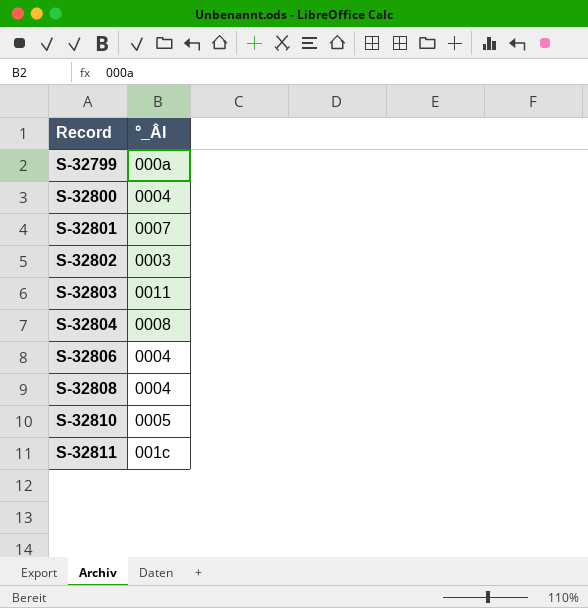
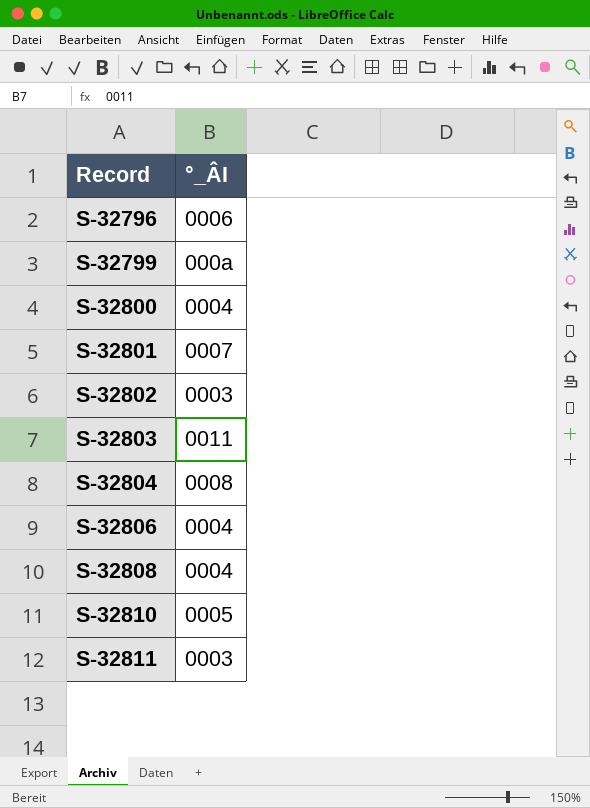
row S-32796: none -> 0006
S-32811 | °_ÂI: 001c -> 0003

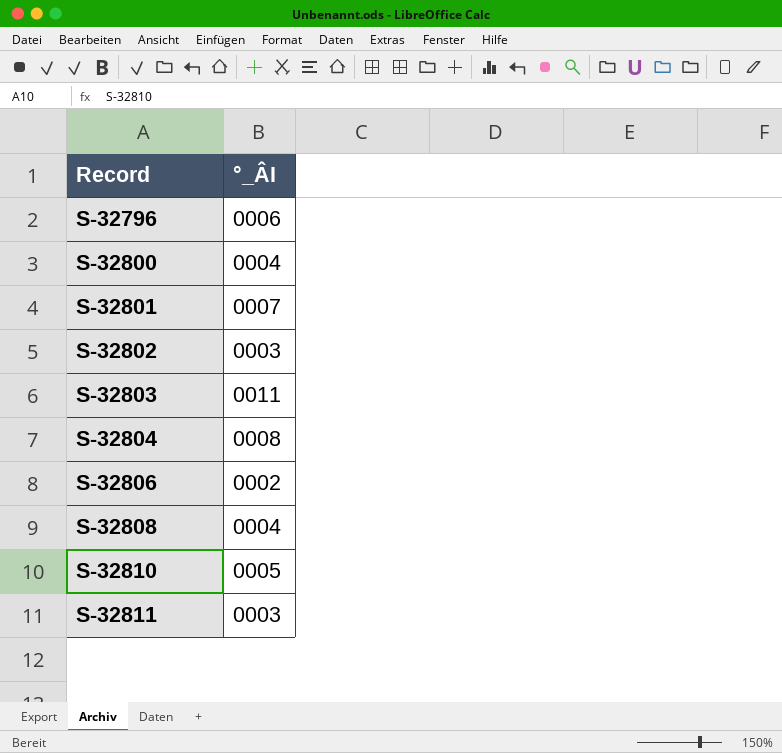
row S-32799: 000a -> none
S-32806 | °_ÂI: 0004 -> 0002

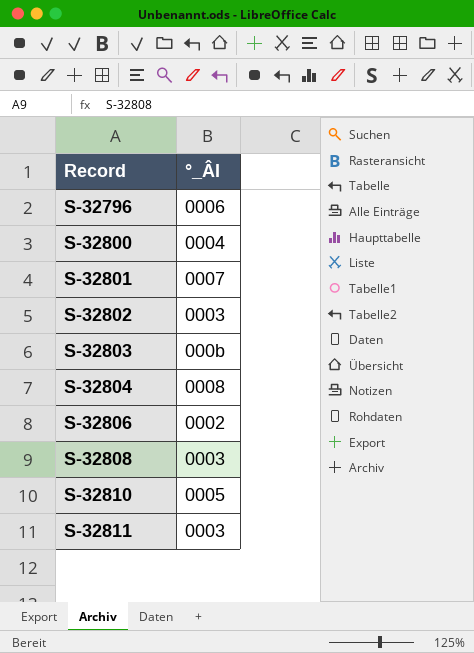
S-32803 | °_ÂI: 0011 -> 000b
S-32808 | °_ÂI: 0004 -> 0003

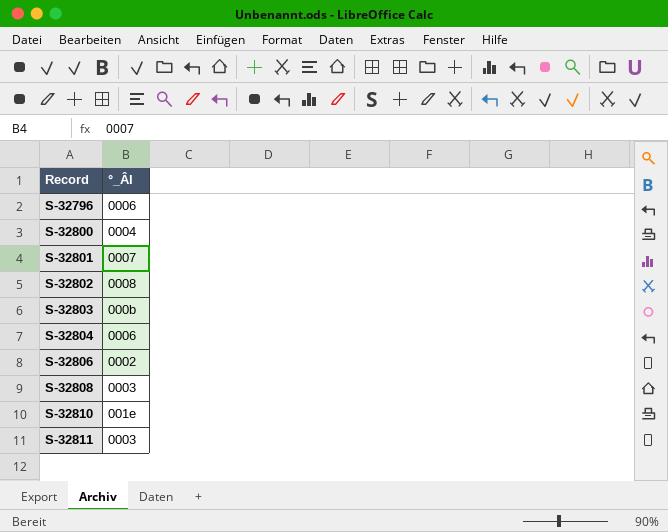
S-32802 | °_ÂI: 0003 -> 0008
S-32804 | °_ÂI: 0008 -> 0006
S-32810 | °_ÂI: 0005 -> 001e

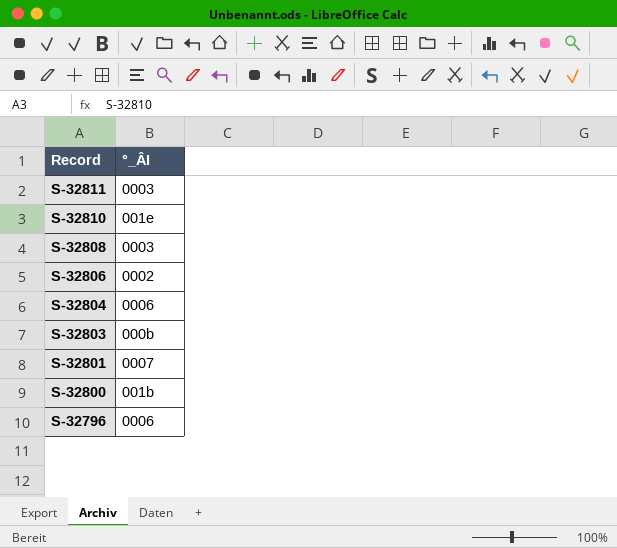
row order: Record ascending -> Record descending
row S-32802: 0008 -> none
S-32800 | °_ÂI: 0004 -> 001b

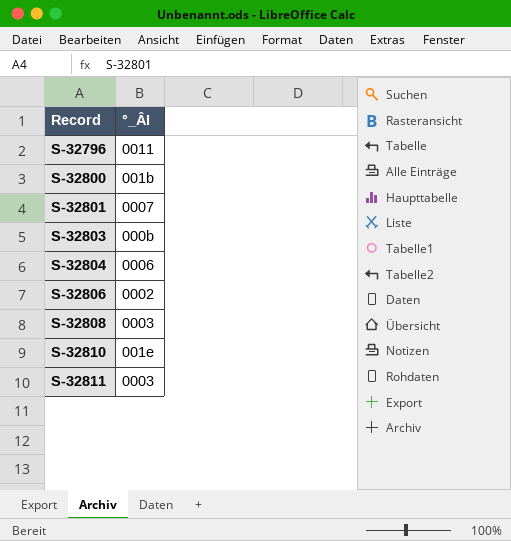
row order: Record descending -> Record ascending
S-32796 | °_ÂI: 0006 -> 0011

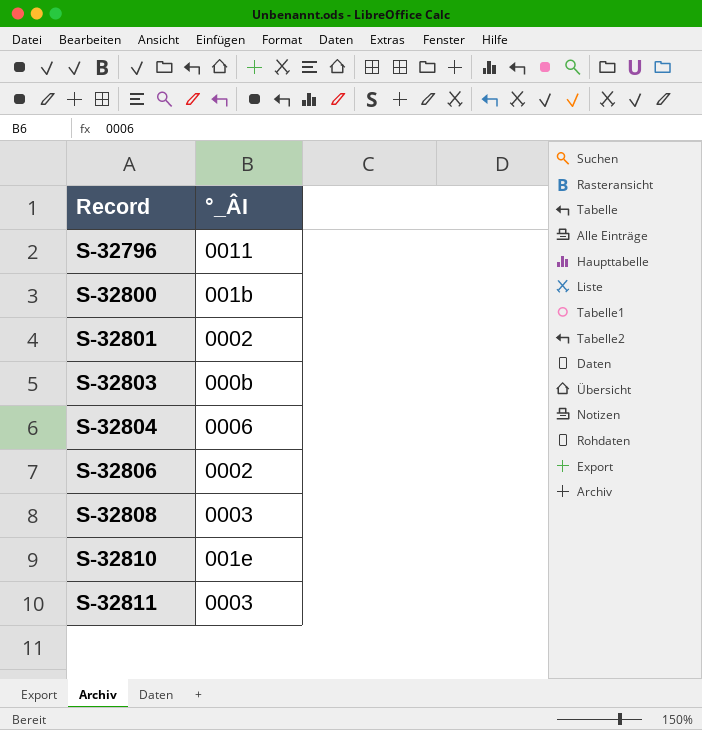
S-32801 | °_ÂI: 0007 -> 0002

